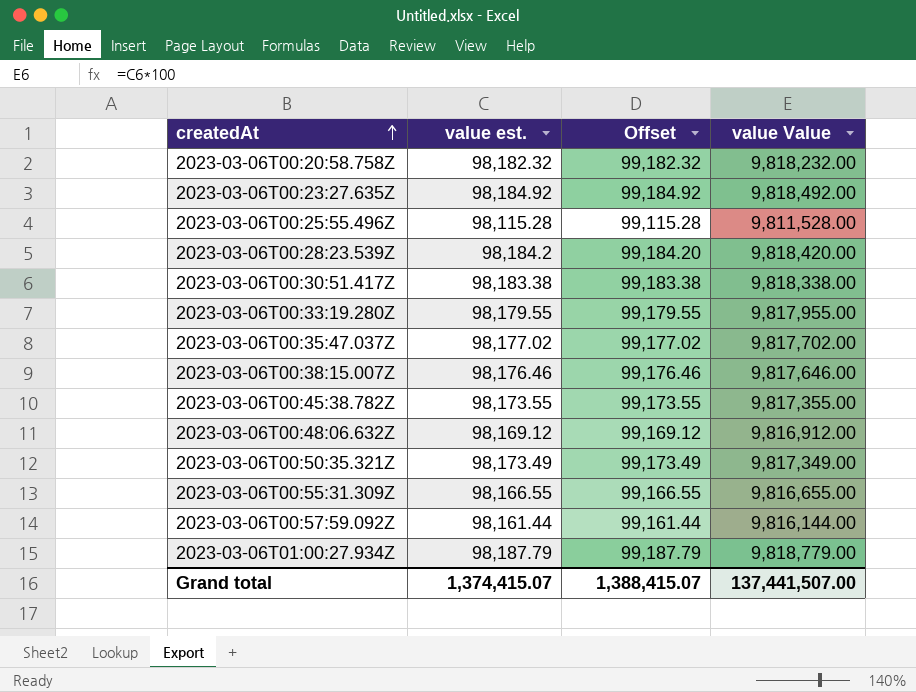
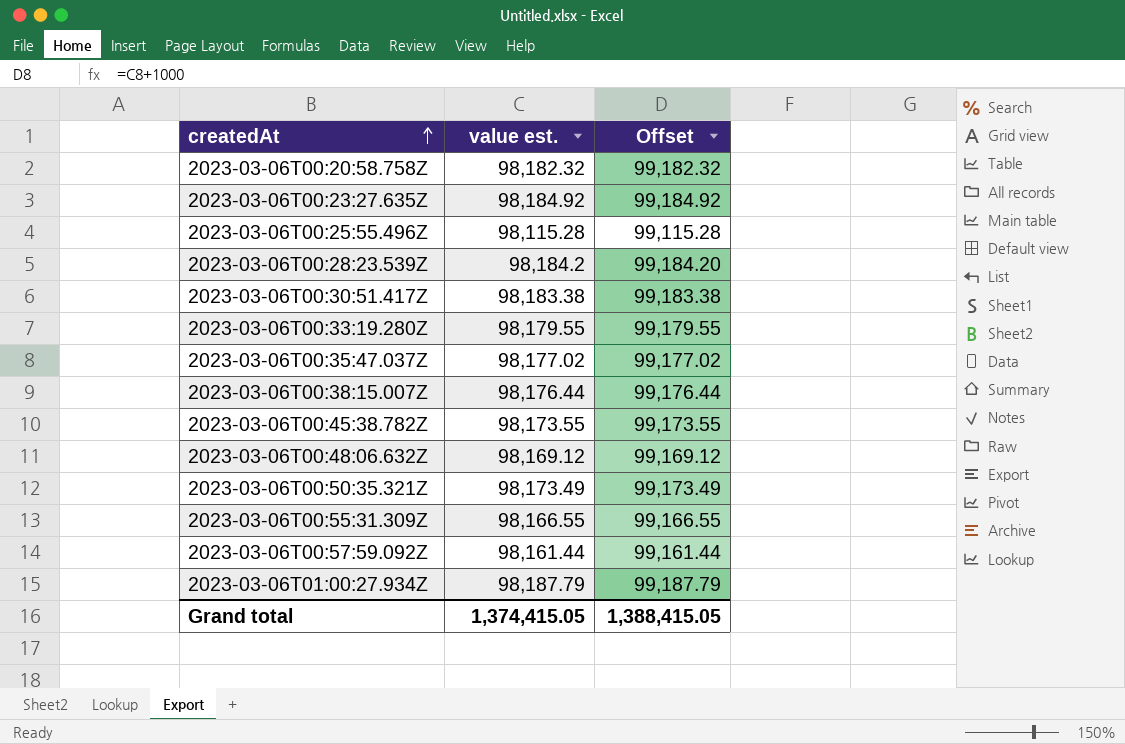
column value Value | formula: [value est.] * 100 -> none
2023-03-06T00:38:15.007Z | value est.: 98,176.46 -> 98,176.44
2023-03-06T00:38:15.007Z | Offset: 99,176.46 -> 99,176.44
Grand total | value est.: 1,374,415.07 -> 1,374,415.05
Grand total | Offset: 1,388,415.07 -> 1,388,415.05

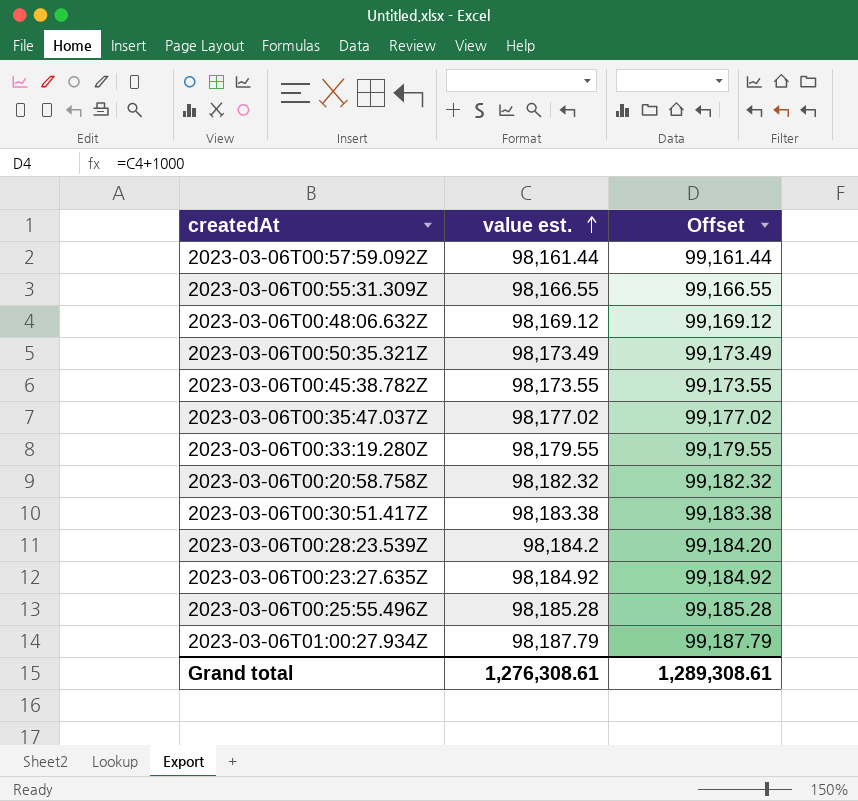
row order: createdAt ascending -> value est. ascending
row 2023-03-06T00:38:15.007Z: 98,176.44 | 99,176.44 -> none
2023-03-06T00:25:55.496Z | value est.: 98,115.28 -> 98,185.28
2023-03-06T00:25:55.496Z | Offset: 99,115.28 -> 99,185.28
Grand total | value est.: 1,374,415.05 -> 1,276,308.61
Grand total | Offset: 1,388,415.05 -> 1,289,308.61

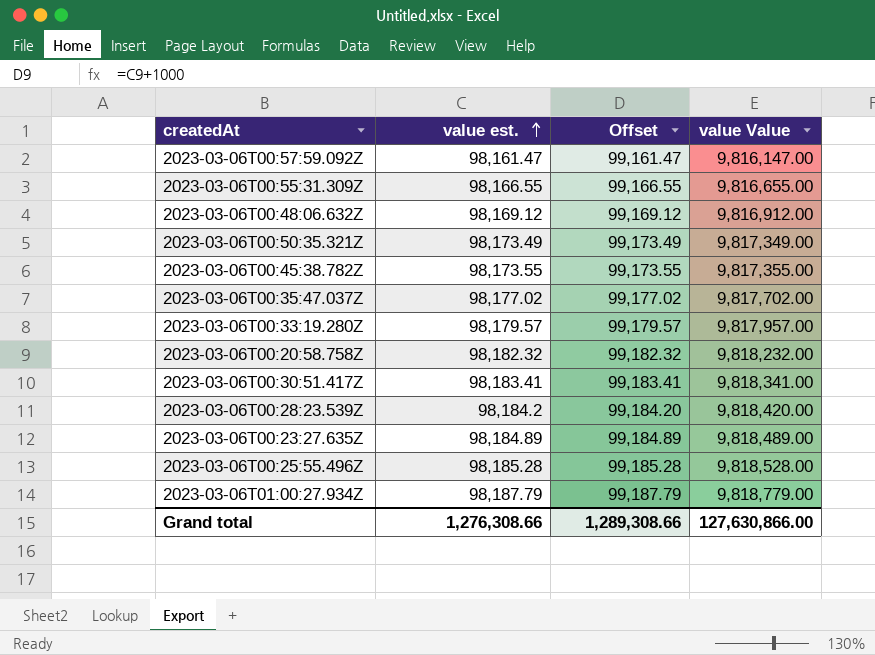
column value Value | formula: none -> [value est.] * 100
2023-03-06T00:57:59.092Z | value est.: 98,161.44 -> 98,161.47
2023-03-06T00:57:59.092Z | Offset: 99,161.44 -> 99,161.47
2023-03-06T00:33:19.280Z | value est.: 98,179.55 -> 98,179.57
2023-03-06T00:33:19.280Z | Offset: 99,179.55 -> 99,179.57
2023-03-06T00:30:51.417Z | value est.: 98,183.38 -> 98,183.41
2023-03-06T00:30:51.417Z | Offset: 99,183.38 -> 99,183.41
2023-03-06T00:23:27.635Z | value est.: 98,184.92 -> 98,184.89
2023-03-06T00:23:27.635Z | Offset: 99,184.92 -> 99,184.89
Grand total | value est.: 1,276,308.61 -> 1,276,308.66
Grand total | Offset: 1,289,308.61 -> 1,289,308.66

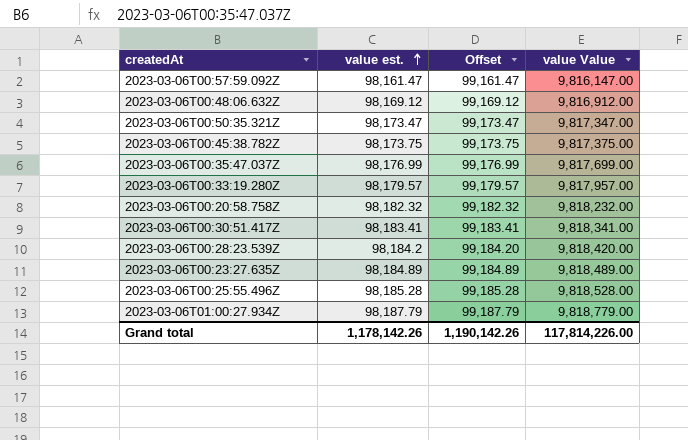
row 2023-03-06T00:55:31.309Z: 98,166.55 | 99,166.55 | 9,816,655.00 -> none
2023-03-06T00:50:35.321Z | value est.: 98,173.49 -> 98,173.47
2023-03-06T00:50:35.321Z | Offset: 99,173.49 -> 99,173.47
2023-03-06T00:50:35.321Z | value Value: 9,817,349.00 -> 9,817,347.00
2023-03-06T00:45:38.782Z | value est.: 98,173.55 -> 98,173.75
2023-03-06T00:45:38.782Z | Offset: 99,173.55 -> 99,173.75
2023-03-06T00:45:38.782Z | value Value: 9,817,355.00 -> 9,817,375.00
2023-03-06T00:35:47.037Z | value est.: 98,177.02 -> 98,176.99
2023-03-06T00:35:47.037Z | Offset: 99,177.02 -> 99,176.99
2023-03-06T00:35:47.037Z | value Value: 9,817,702.00 -> 9,817,699.00
Grand total | value est.: 1,276,308.66 -> 1,178,142.26
Grand total | Offset: 1,289,308.66 -> 1,190,142.26
Grand total | value Value: 127,630,866.00 -> 117,814,226.00

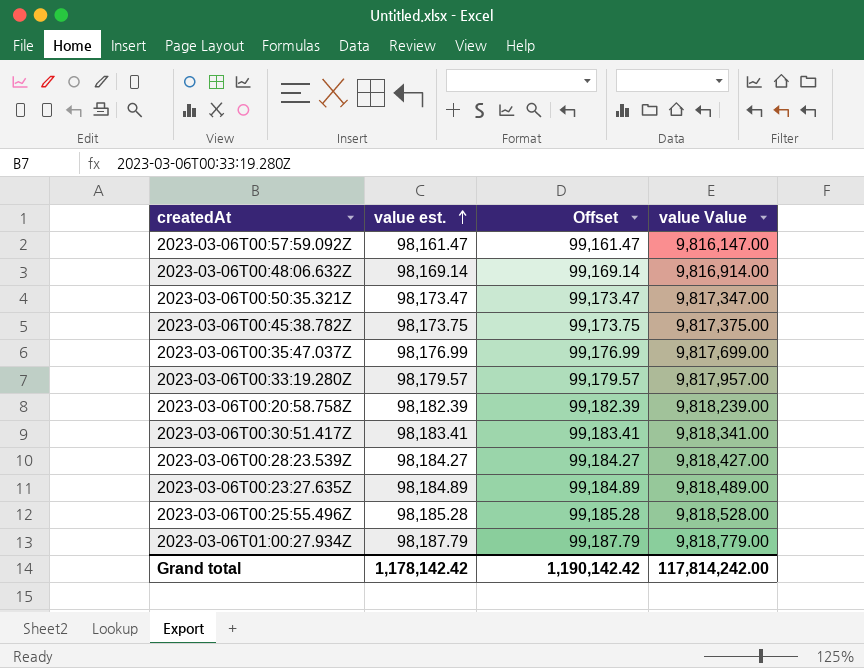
2023-03-06T00:48:06.632Z | value est.: 98,169.12 -> 98,169.14
2023-03-06T00:48:06.632Z | Offset: 99,169.12 -> 99,169.14
2023-03-06T00:48:06.632Z | value Value: 9,816,912.00 -> 9,816,914.00
2023-03-06T00:20:58.758Z | value est.: 98,182.32 -> 98,182.39
2023-03-06T00:20:58.758Z | Offset: 99,182.32 -> 99,182.39
2023-03-06T00:20:58.758Z | value Value: 9,818,232.00 -> 9,818,239.00
2023-03-06T00:28:23.539Z | value est.: 98,184.2 -> 98,184.27
2023-03-06T00:28:23.539Z | Offset: 99,184.20 -> 99,184.27
2023-03-06T00:28:23.539Z | value Value: 9,818,420.00 -> 9,818,427.00
Grand total | value est.: 1,178,142.26 -> 1,178,142.42
Grand total | Offset: 1,190,142.26 -> 1,190,142.42
Grand total | value Value: 117,814,226.00 -> 117,814,242.00

